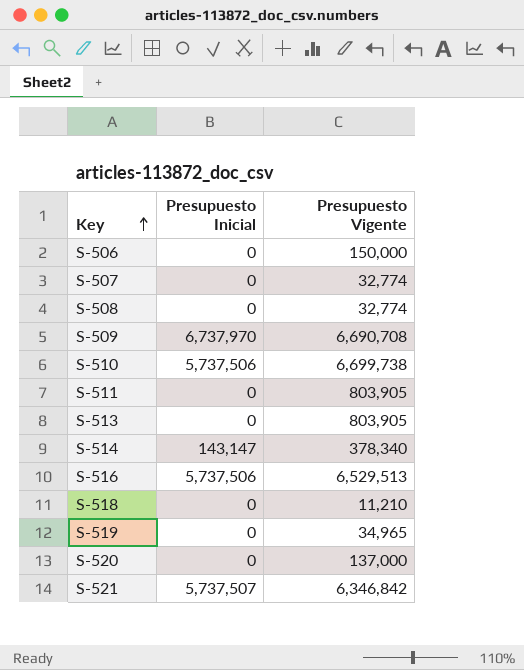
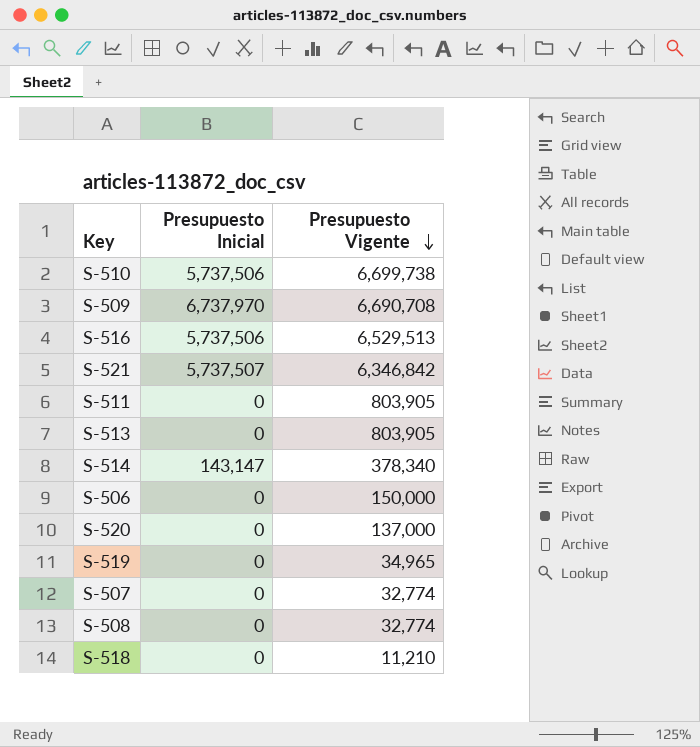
row order: Key ascending -> Presupuesto Vigente descending

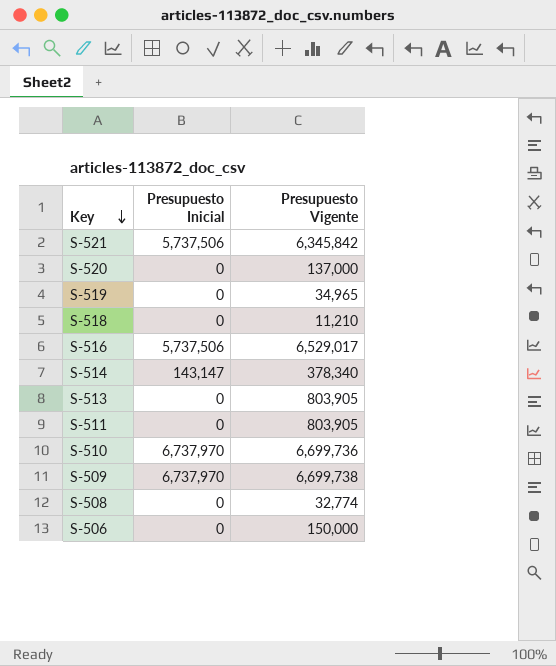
row order: Presupuesto Vigente descending -> Key descending
row S-507: 0 | 32,774 -> none
S-521 | Presupuesto Inicial: 5,737,507 -> 5,737,506
S-521 | Presupuesto Vigente: 6,346,842 -> 6,345,842
S-516 | Presupuesto Vigente: 6,529,513 -> 6,529,017
S-510 | Presupuesto Inicial: 5,737,506 -> 6,737,970
S-510 | Presupuesto Vigente: 6,699,738 -> 6,699,736
S-509 | Presupuesto Vigente: 6,690,708 -> 6,699,738

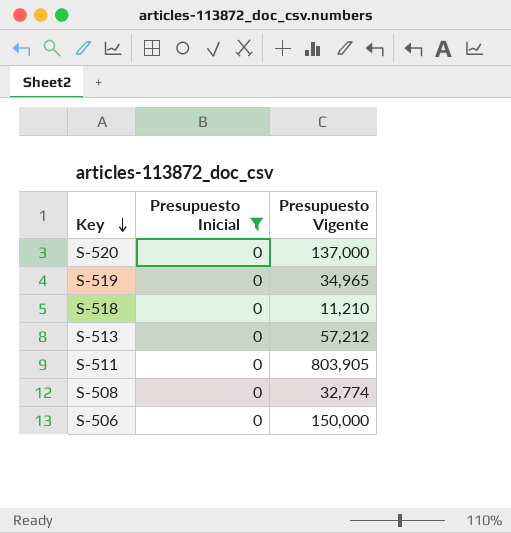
filter: none -> Presupuesto Inicial = 0
S-513 | Presupuesto Vigente: 803,905 -> 57,212

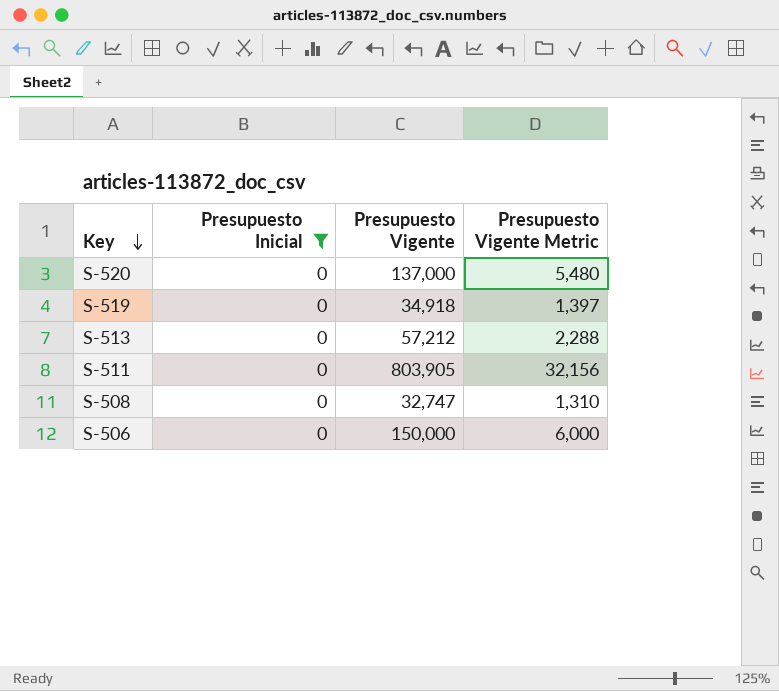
column Presupuesto Vigente Metric | formula: none -> [Presupuesto Vigente] * 0.04
row S-518: 0 | 11,210 -> none
S-519 | Presupuesto Vigente: 34,965 -> 34,918
S-508 | Presupuesto Vigente: 32,774 -> 32,747

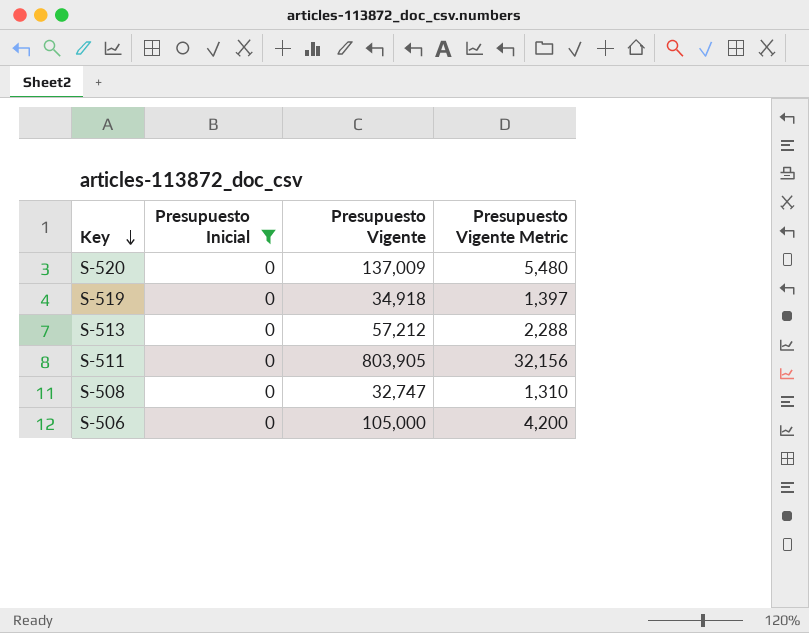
S-520 | Presupuesto Vigente: 137,000 -> 137,009
S-506 | Presupuesto Vigente: 150,000 -> 105,000
S-506 | Presupuesto Vigente Metric: 6,000 -> 4,200

